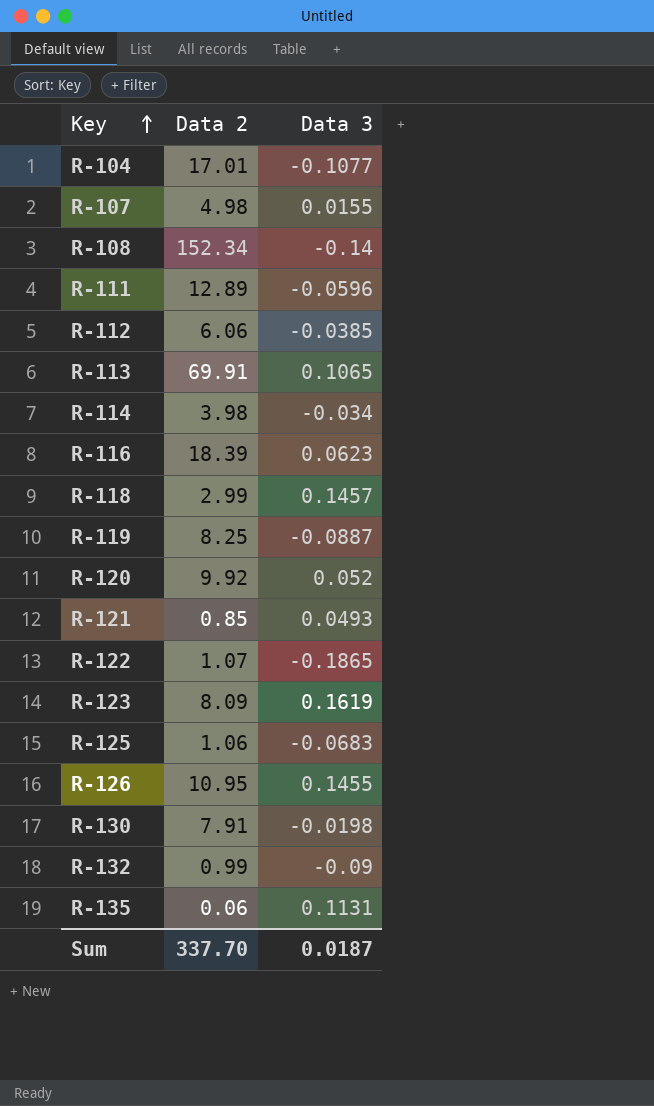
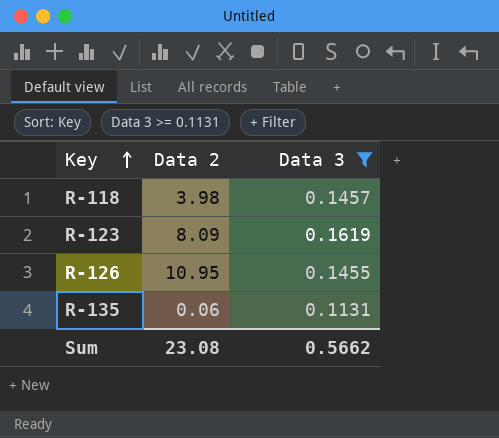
filter: none -> Data 3 >= 0.1131
R-118 | Data 2: 2.99 -> 3.98
Sum | Data 2: 337.70 -> 23.08
Sum | Data 3: 0.0187 -> 0.5662

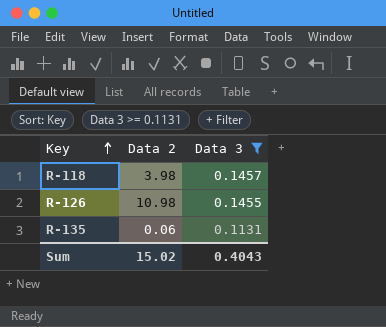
row R-123: 8.09 | 0.1619 -> none
R-126 | Data 2: 10.95 -> 10.98
Sum | Data 2: 23.08 -> 15.02
Sum | Data 3: 0.5662 -> 0.4043

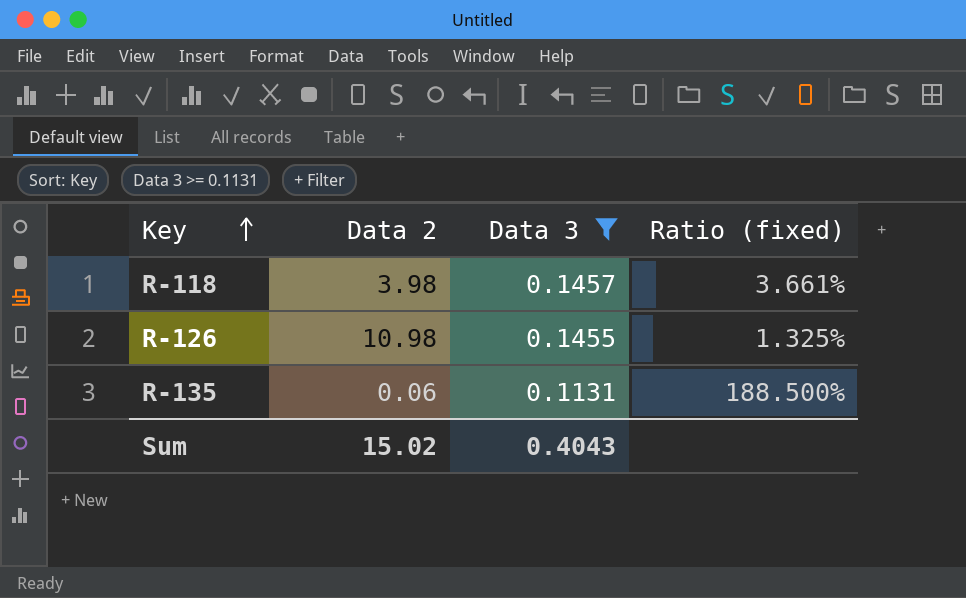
column Ratio (fixed) | formula: none -> [Data 3] / [Data 2]

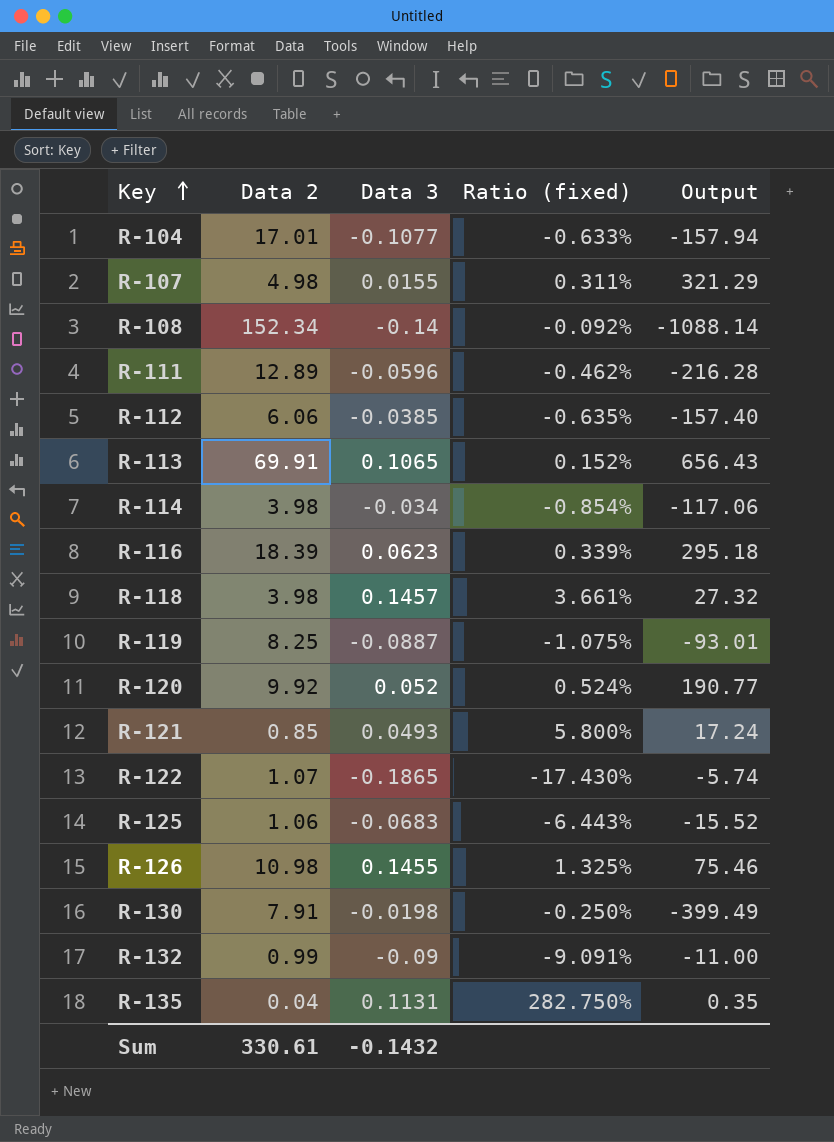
filter: Data 3 >= 0.1131 -> none
column Output | formula: none -> [Data 2] / [Data 3]
R-135 | Data 2: 0.06 -> 0.04
R-135 | Ratio (fixed): 188.500% -> 282.750%
Sum | Data 2: 15.02 -> 330.61
Sum | Data 3: 0.4043 -> -0.1432

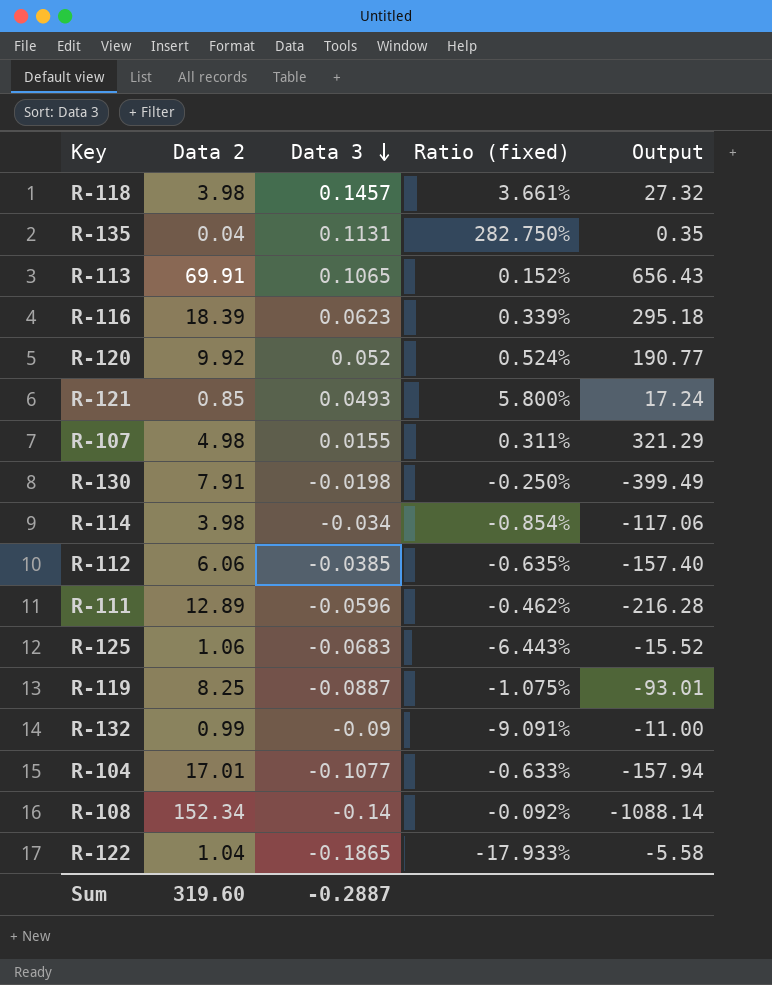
row order: Key ascending -> Data 3 descending
row R-126: 10.98 | 0.1455 | 1.325% | 75.46 -> none
R-122 | Data 2: 1.07 -> 1.04
R-122 | Ratio (fixed): -17.430% -> -17.933%
R-122 | Output: -5.74 -> -5.58
Sum | Data 2: 330.61 -> 319.60
Sum | Data 3: -0.1432 -> -0.2887

